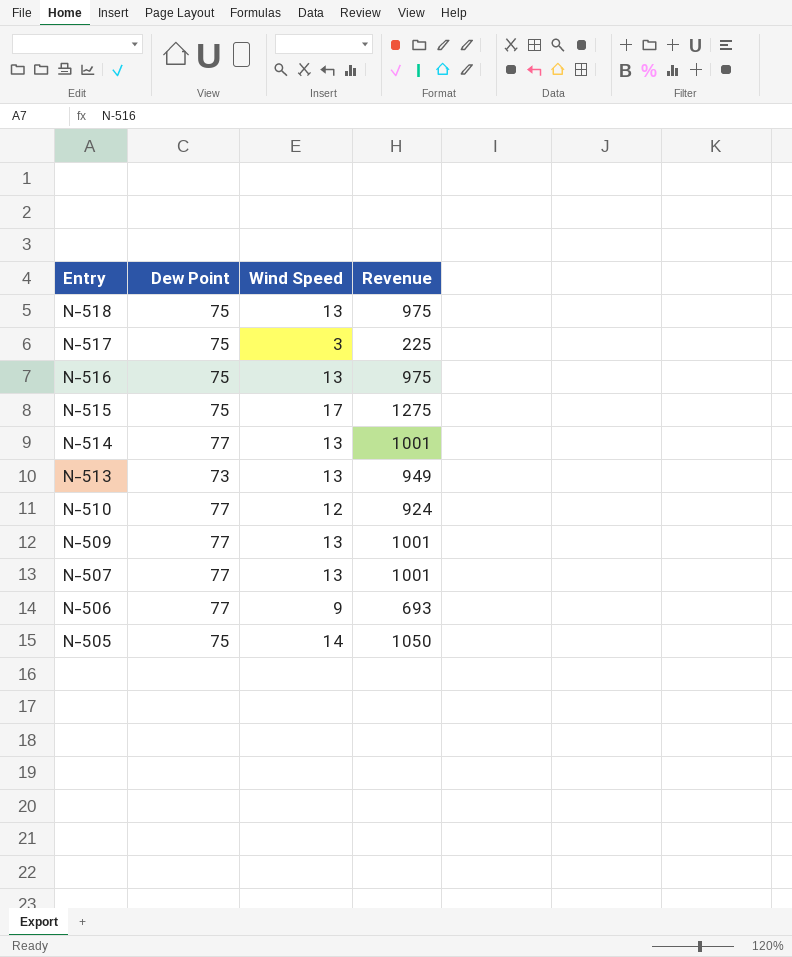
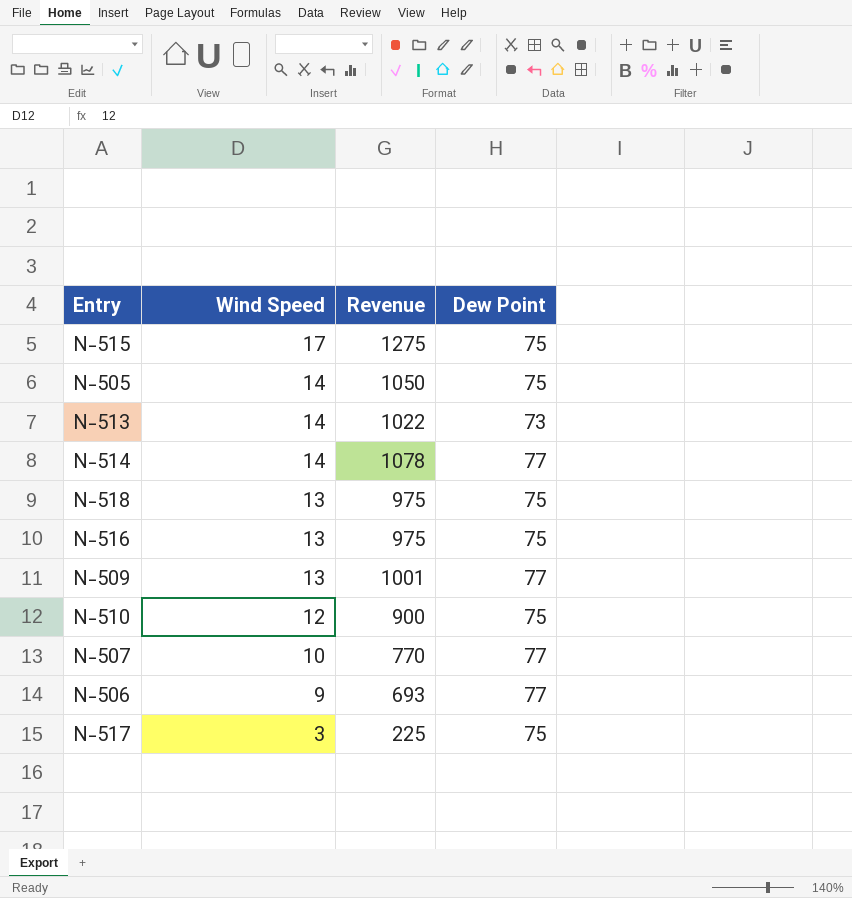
row order: Entry descending -> Wind Speed descending
column Dew Point | position: 2 -> 4
N-513 | Wind Speed: 13 -> 14
N-513 | Revenue: 949 -> 1022
N-514 | Wind Speed: 13 -> 14
N-514 | Revenue: 1001 -> 1078
N-510 | Revenue: 924 -> 900
N-510 | Dew Point: 77 -> 75
N-507 | Wind Speed: 13 -> 10
N-507 | Revenue: 1001 -> 770

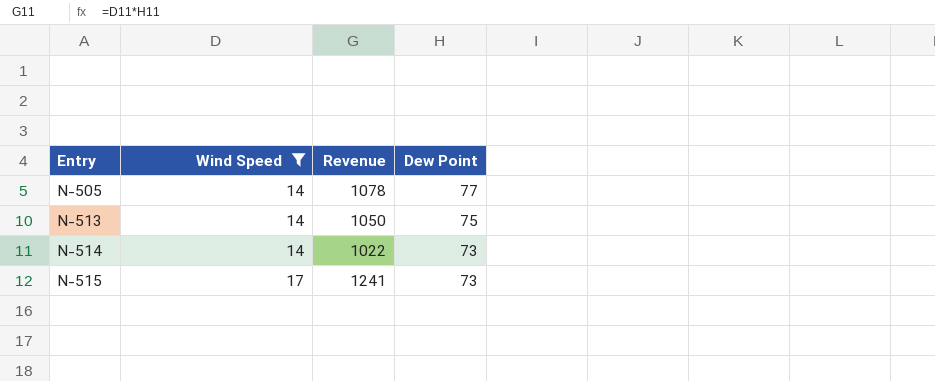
filter: none -> Wind Speed >= 14
row order: Wind Speed descending -> Entry ascending
N-505 | Revenue: 1050 -> 1078
N-505 | Dew Point: 75 -> 77
N-513 | Revenue: 1022 -> 1050
N-513 | Dew Point: 73 -> 75
N-514 | Revenue: 1078 -> 1022
N-514 | Dew Point: 77 -> 73
N-515 | Revenue: 1275 -> 1241
N-515 | Dew Point: 75 -> 73

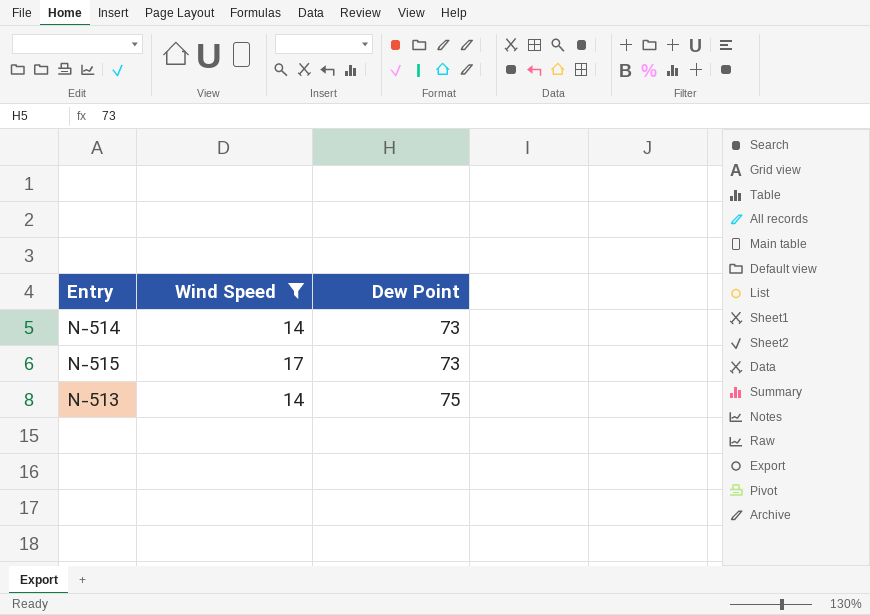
row order: Entry ascending -> Dew Point ascending
column Revenue | formula: [Wind Speed] * [Dew Point] -> none
row N-505: 14 | 1078 | 77 -> none

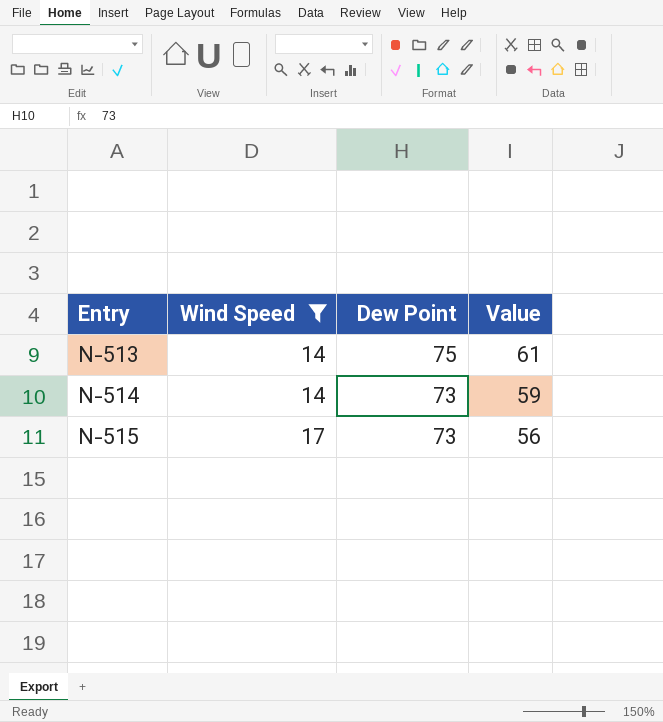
row order: Dew Point ascending -> Entry ascending
column Value | formula: none -> [Dew Point] - [Wind Speed]

